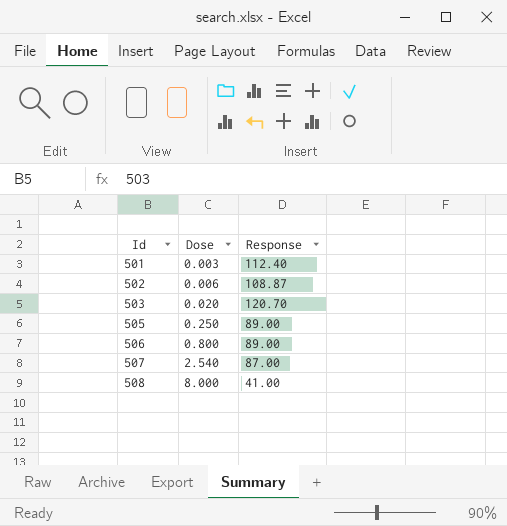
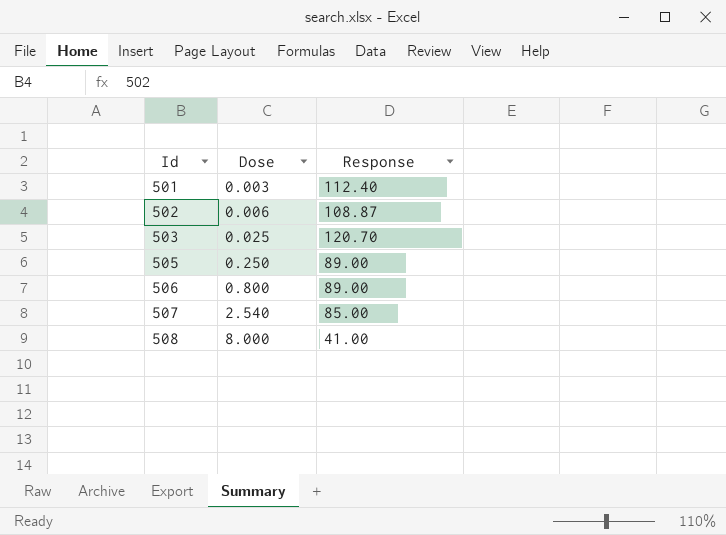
503 | Dose: 0.020 -> 0.025
507 | Response: 87.00 -> 85.00

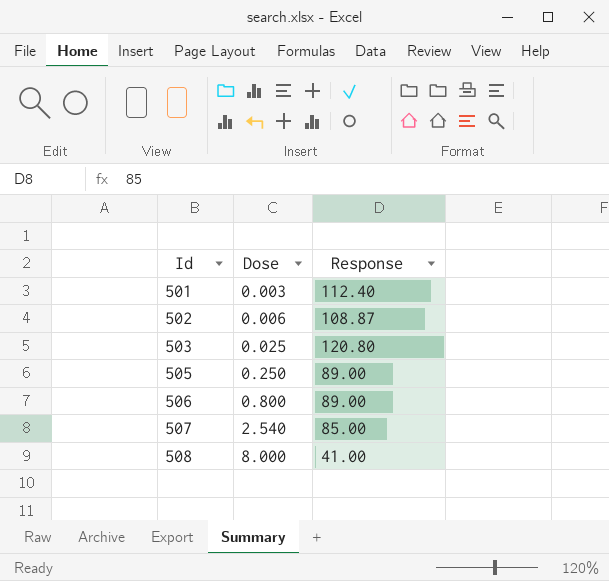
503 | Response: 120.70 -> 120.80

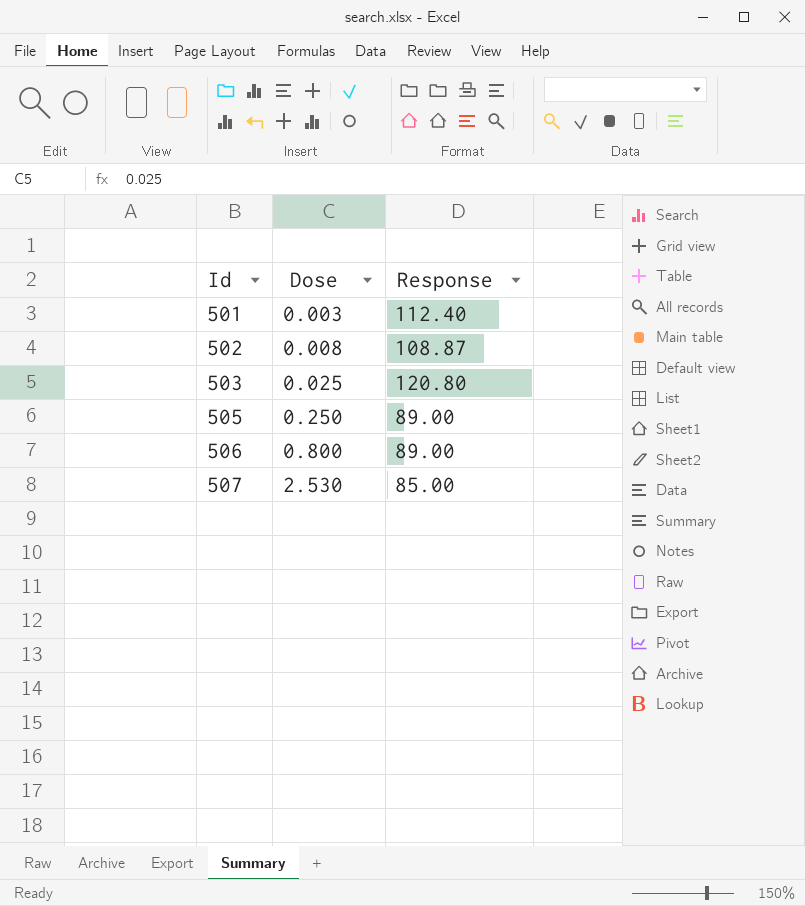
row 508: 8.000 | 41.00 -> none
502 | Dose: 0.006 -> 0.008
507 | Dose: 2.540 -> 2.530

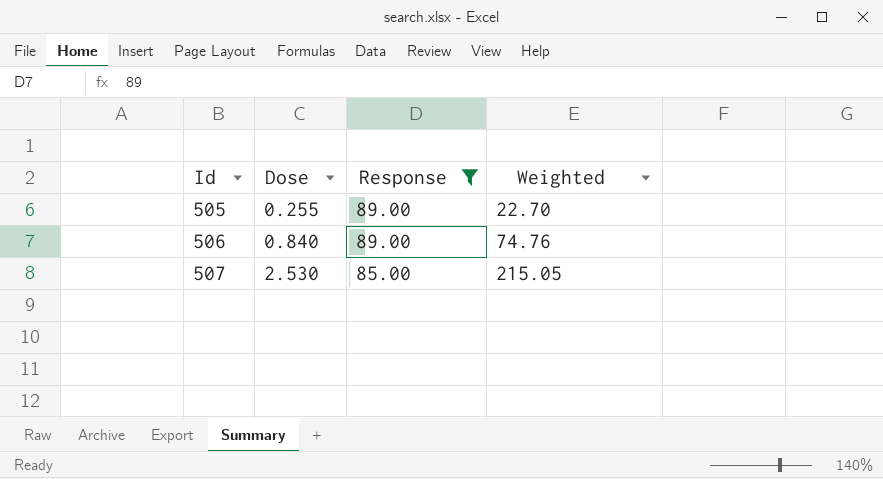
filter: none -> Response <= 89.00
column Weighted | formula: none -> [Dose] * [Response]
505 | Dose: 0.250 -> 0.255
506 | Dose: 0.800 -> 0.840

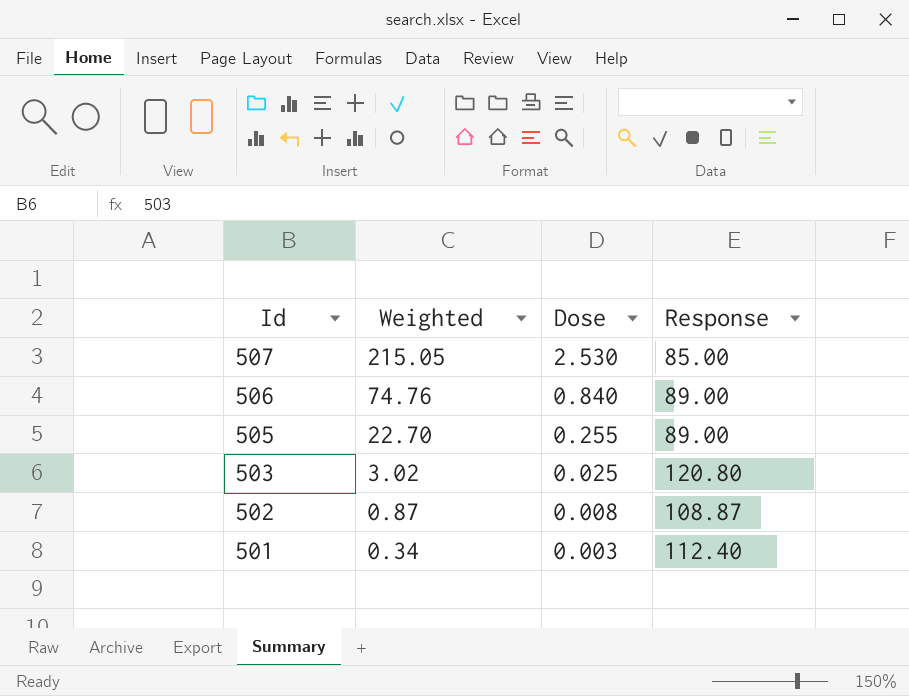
filter: Response <= 89.00 -> none
row order: Id ascending -> Id descending
column Weighted | position: 4 -> 2

